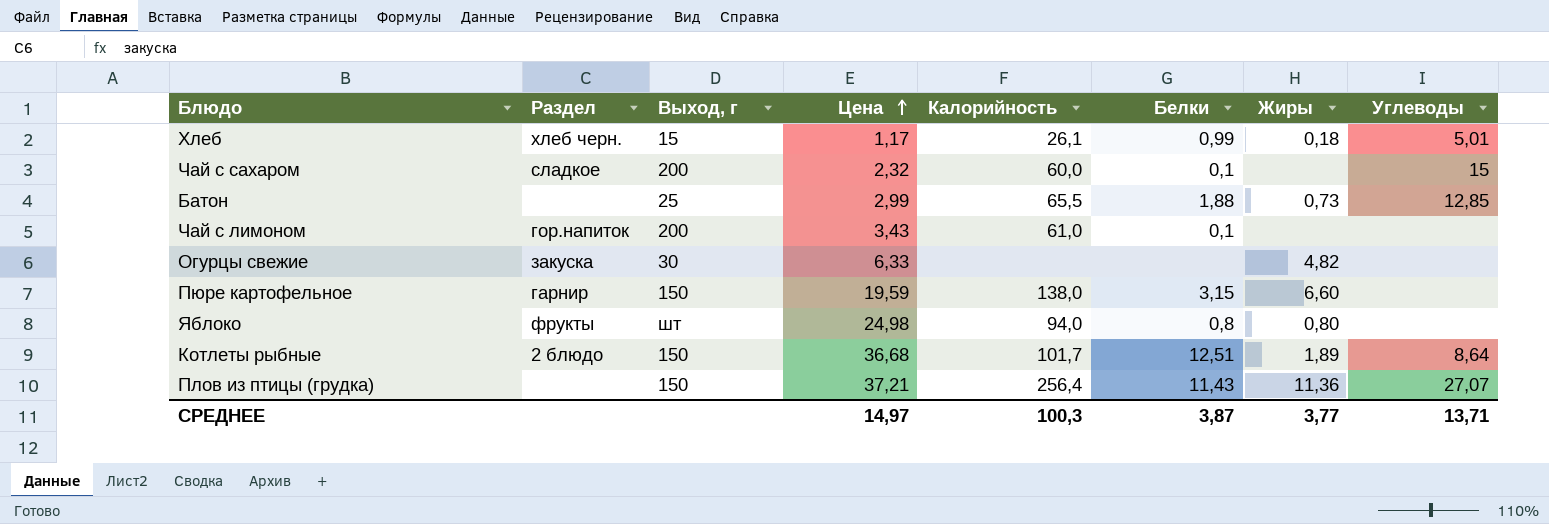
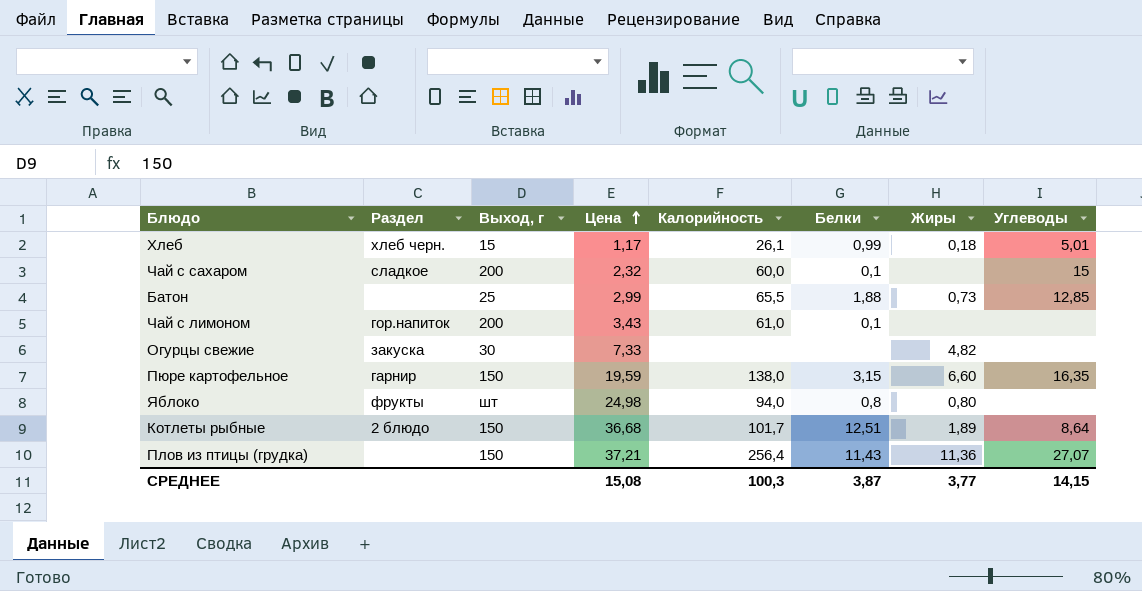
Огурцы свежие | Цена: 6,33 -> 7,33
Пюре картофельное | Углеводы: none -> 16,35
СРЕДНЕЕ | Цена: 14,97 -> 15,08
СРЕДНЕЕ | Углеводы: 13,71 -> 14,15

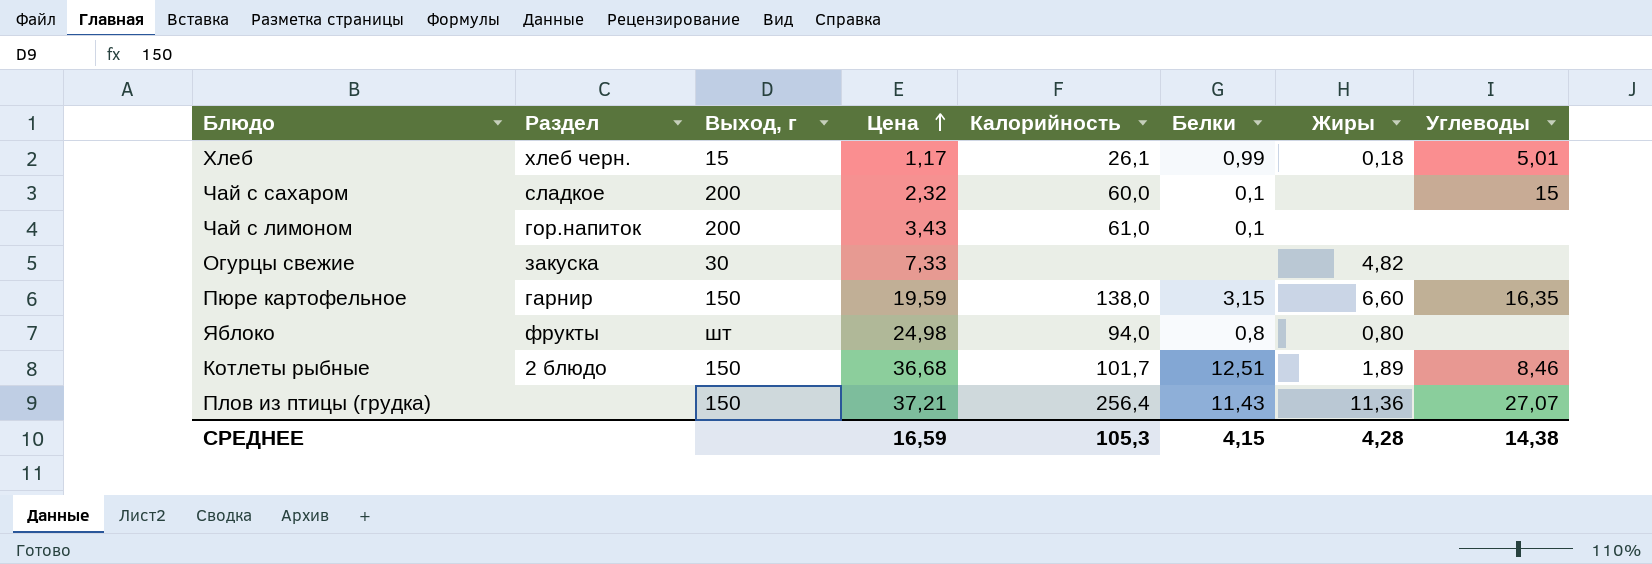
row Батон: none | 25 | 2,99 | 65,5 | 1,88 | 0,73 | 12,85 -> none
Котлеты рыбные | Углеводы: 8,64 -> 8,46
СРЕДНЕЕ | Цена: 15,08 -> 16,59
СРЕДНЕЕ | Калорийность: 100,3 -> 105,3
СРЕДНЕЕ | Белки: 3,87 -> 4,15
СРЕДНЕЕ | Жиры: 3,77 -> 4,28
СРЕДНЕЕ | Углеводы: 14,15 -> 14,38

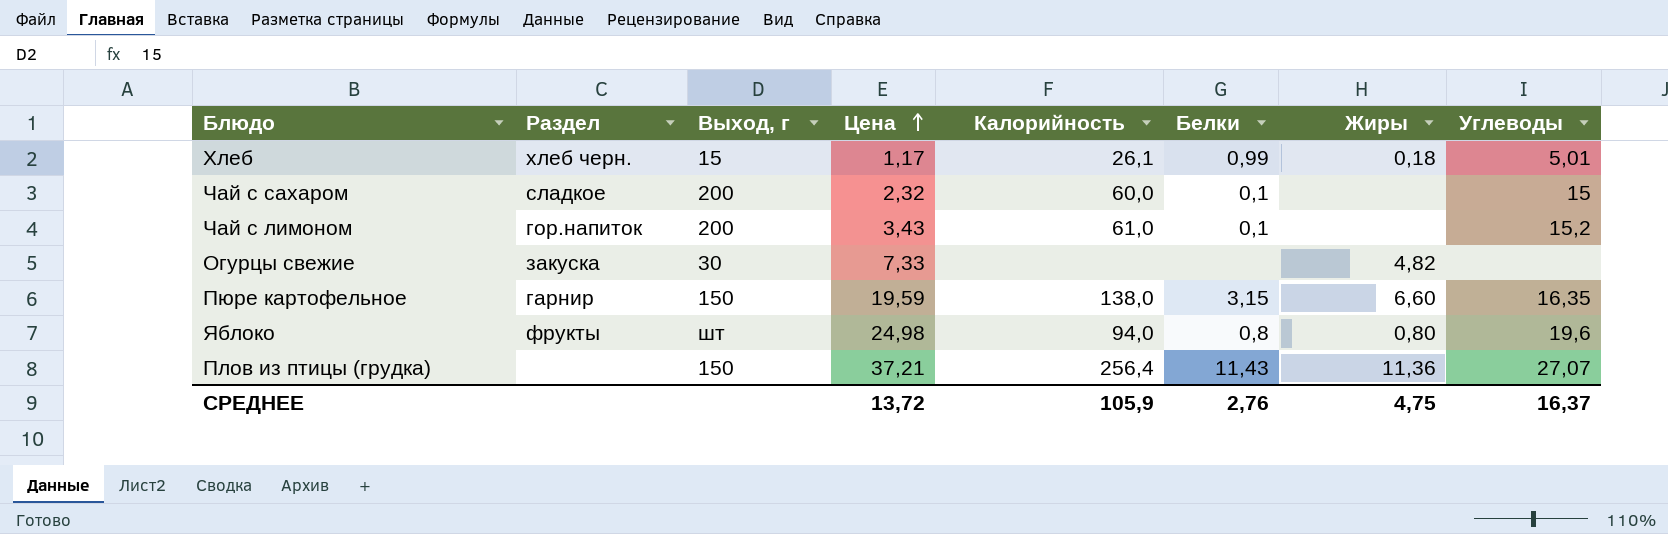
row Котлеты рыбные: 2 блюдо | 150 | 36,68 | 101,7 | 12,51 | 1,89 | 8,46 -> none
Чай с лимоном | Углеводы: none -> 15,2
Яблоко | Углеводы: none -> 19,6
СРЕДНЕЕ | Цена: 16,59 -> 13,72
СРЕДНЕЕ | Калорийность: 105,3 -> 105,9
СРЕДНЕЕ | Белки: 4,15 -> 2,76
СРЕДНЕЕ | Жиры: 4,28 -> 4,75
СРЕДНЕЕ | Углеводы: 14,38 -> 16,37

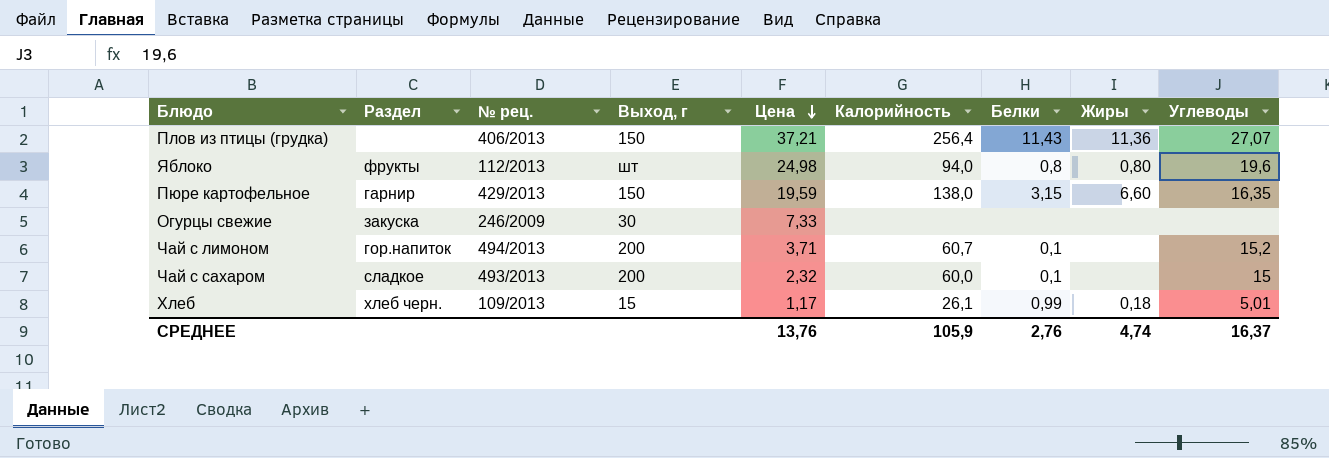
row order: Цена ascending -> Цена descending
column № рец. | position: none -> 3
Огурцы свежие | Жиры: 4,82 -> none
Чай с лимоном | Цена: 3,43 -> 3,71
Чай с лимоном | Калорийность: 61,0 -> 60,7
СРЕДНЕЕ | Цена: 13,72 -> 13,76
СРЕДНЕЕ | Жиры: 4,75 -> 4,74

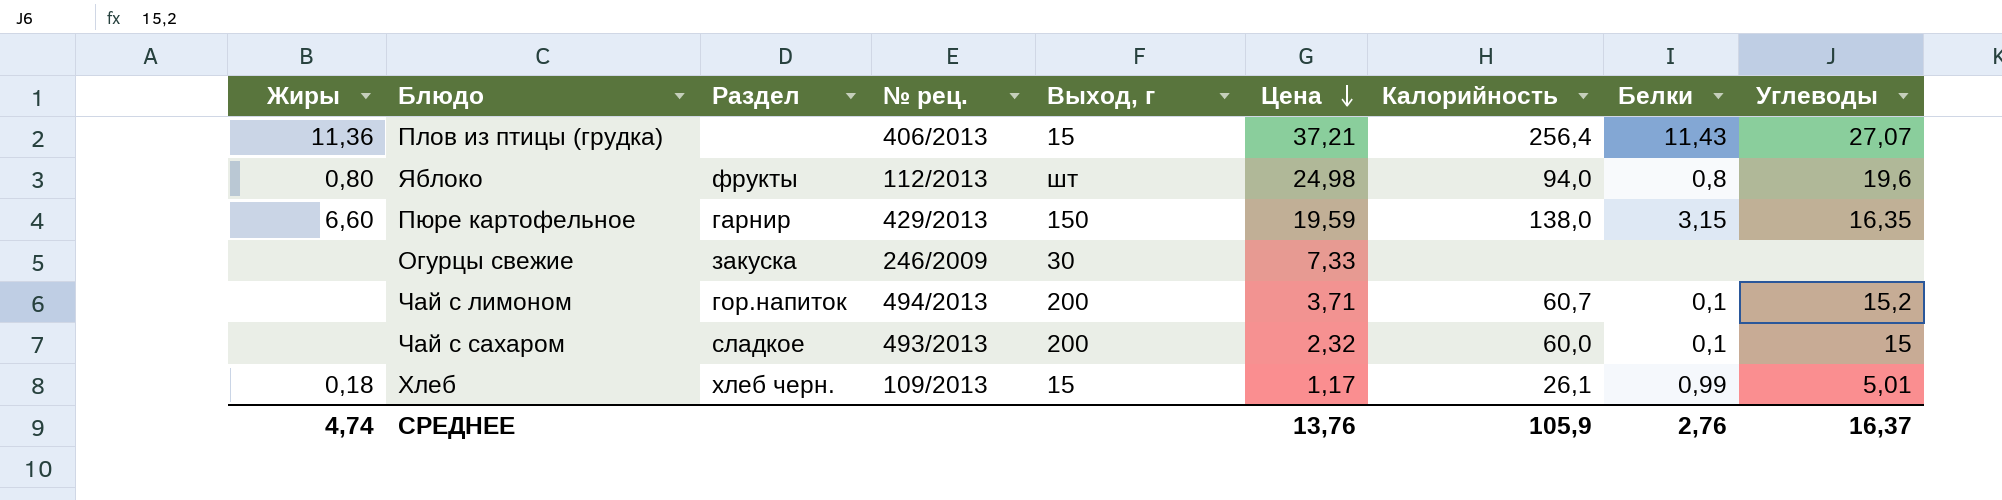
column Жиры | position: 8 -> 1
Плов из птицы (грудка) | Выход, г: 150 -> 15

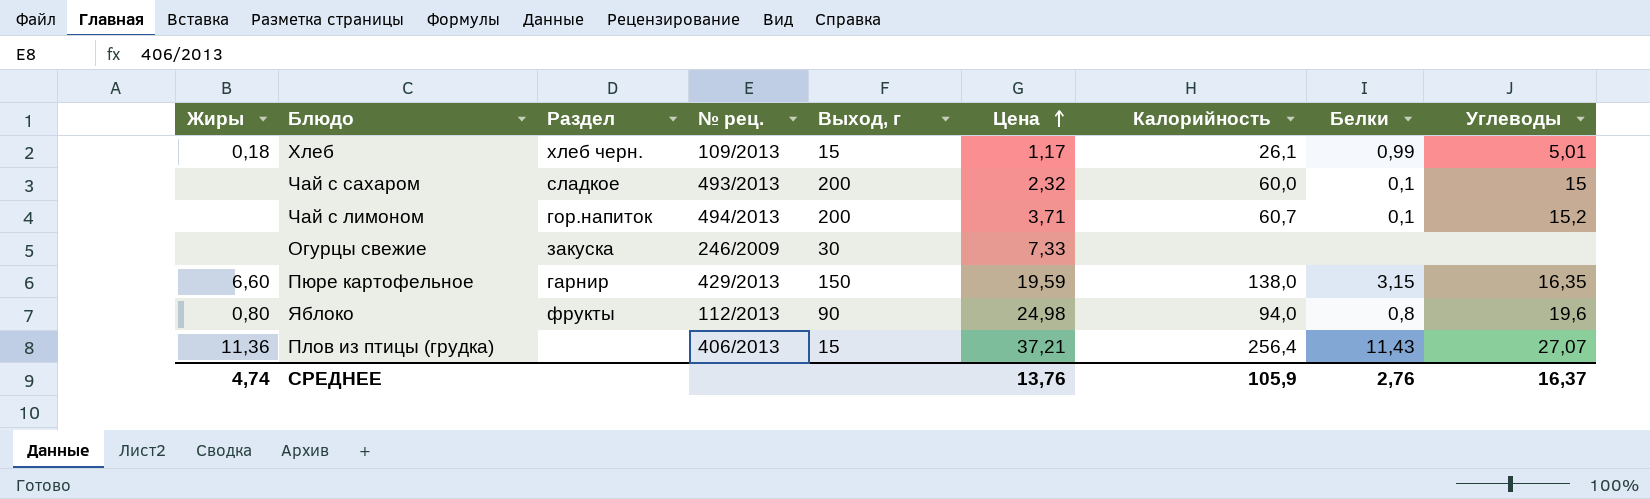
row order: Цена descending -> Цена ascending
Яблоко | Выход, г: шт -> 90

